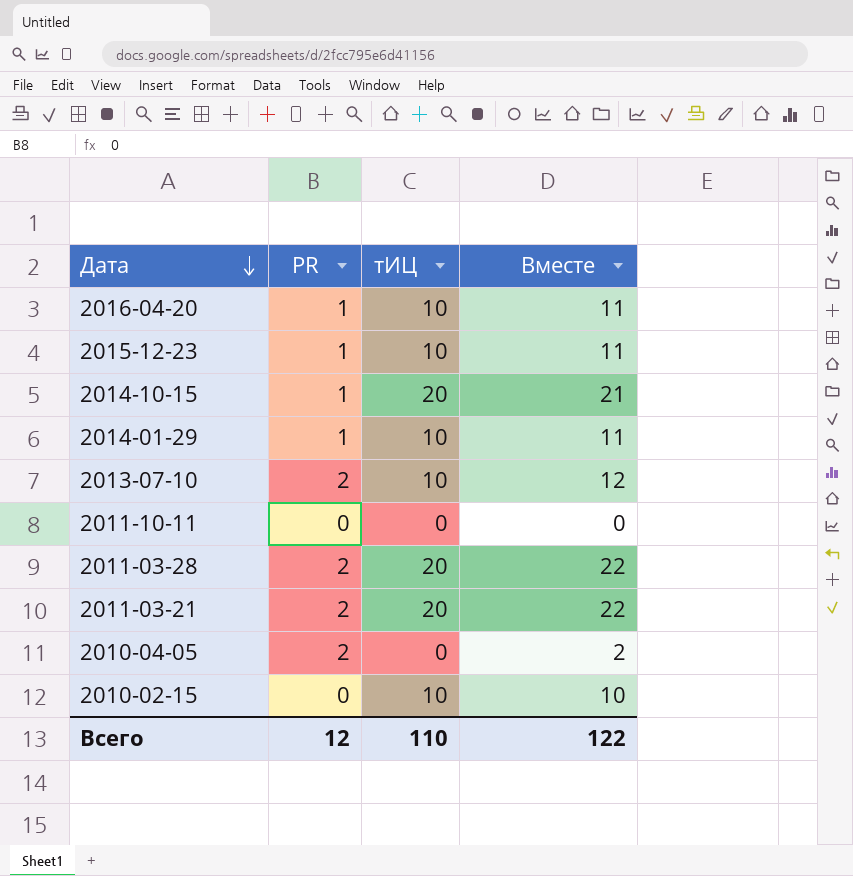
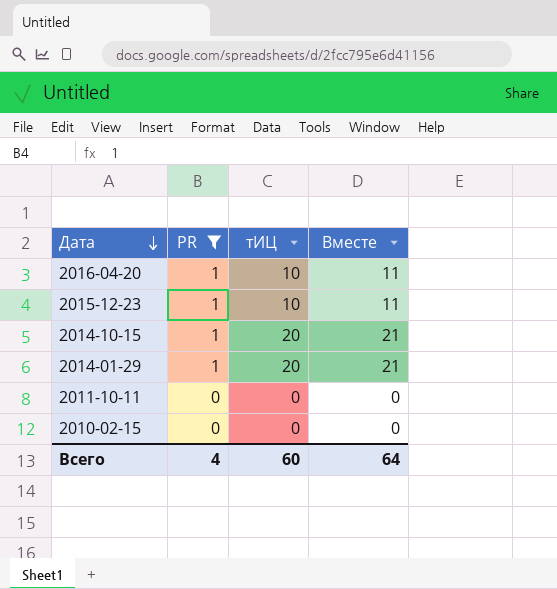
filter: none -> PR != 2
2014-01-29 | тИЦ: 10 -> 20
2014-01-29 | Вместе: 11 -> 21
2010-02-15 | тИЦ: 10 -> 0
2010-02-15 | Вместе: 10 -> 0
Всего | PR: 12 -> 4
Всего | тИЦ: 110 -> 60
Всего | Вместе: 122 -> 64

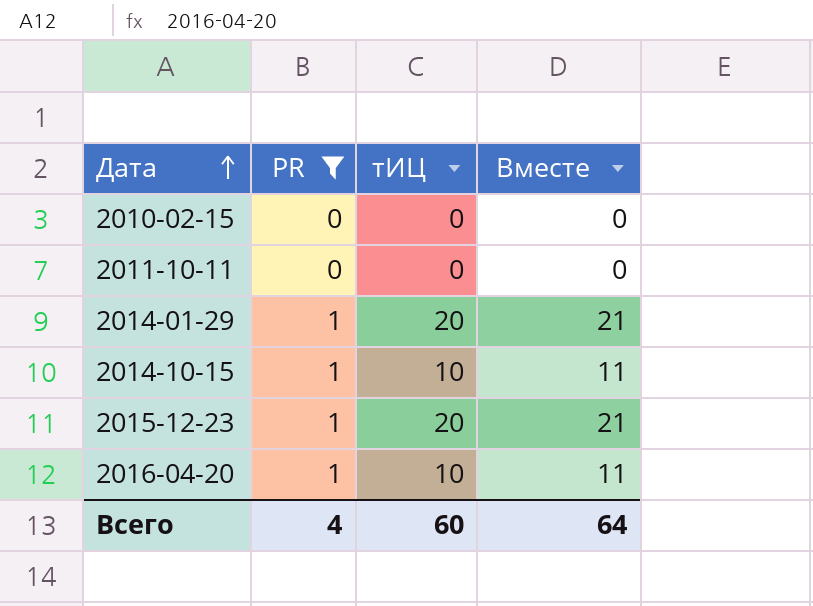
row order: Дата descending -> Дата ascending
2014-10-15 | тИЦ: 20 -> 10
2014-10-15 | Вместе: 21 -> 11
2015-12-23 | тИЦ: 10 -> 20
2015-12-23 | Вместе: 11 -> 21

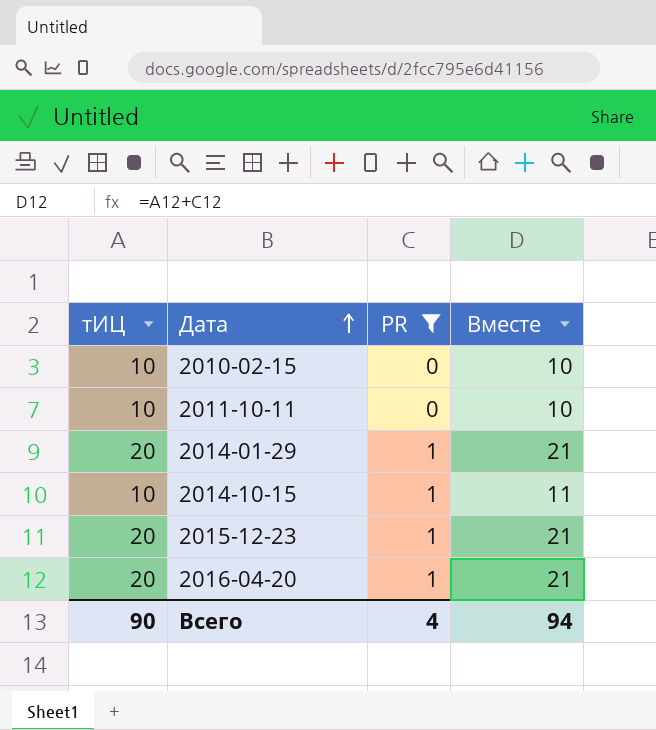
column тИЦ | position: 3 -> 1
2010-02-15 | тИЦ: 0 -> 10
2010-02-15 | Вместе: 0 -> 10
2011-10-11 | тИЦ: 0 -> 10
2011-10-11 | Вместе: 0 -> 10
2016-04-20 | тИЦ: 10 -> 20
2016-04-20 | Вместе: 11 -> 21
Всего | тИЦ: 60 -> 90
Всего | Вместе: 64 -> 94

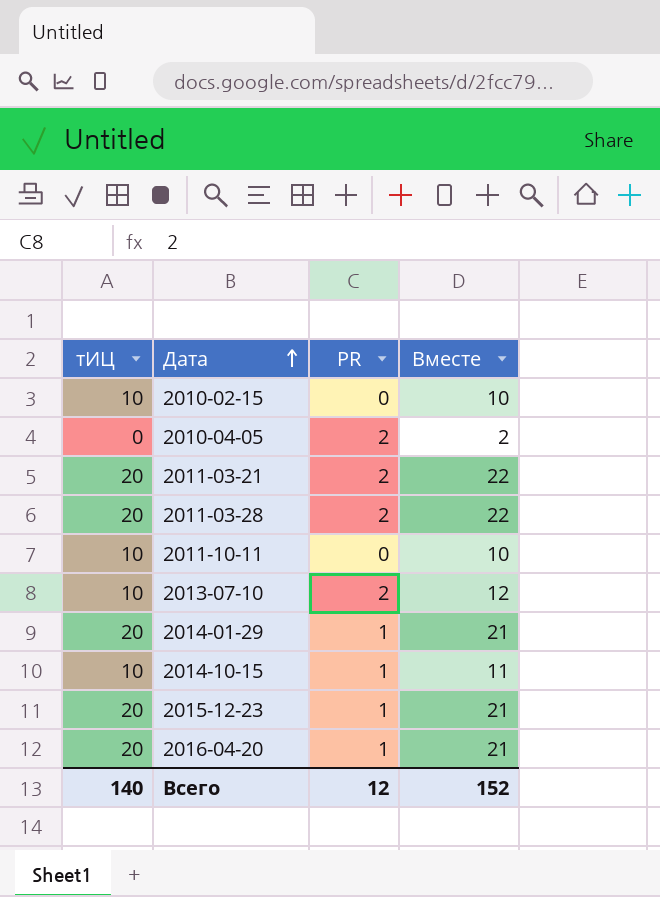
filter: PR != 2 -> none
Всего | тИЦ: 90 -> 140
Всего | PR: 4 -> 12
Всего | Вместе: 94 -> 152

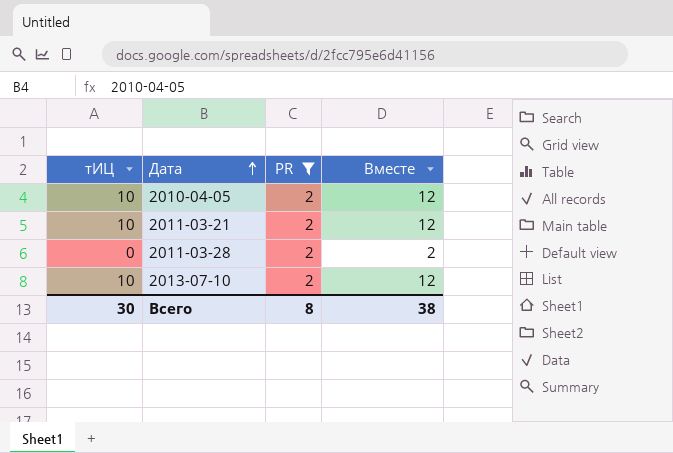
filter: none -> PR = 2
2010-04-05 | тИЦ: 0 -> 10
2010-04-05 | Вместе: 2 -> 12
2011-03-21 | тИЦ: 20 -> 10
2011-03-21 | Вместе: 22 -> 12
2011-03-28 | тИЦ: 20 -> 0
2011-03-28 | Вместе: 22 -> 2
Всего | тИЦ: 140 -> 30
Всего | PR: 12 -> 8
Всего | Вместе: 152 -> 38

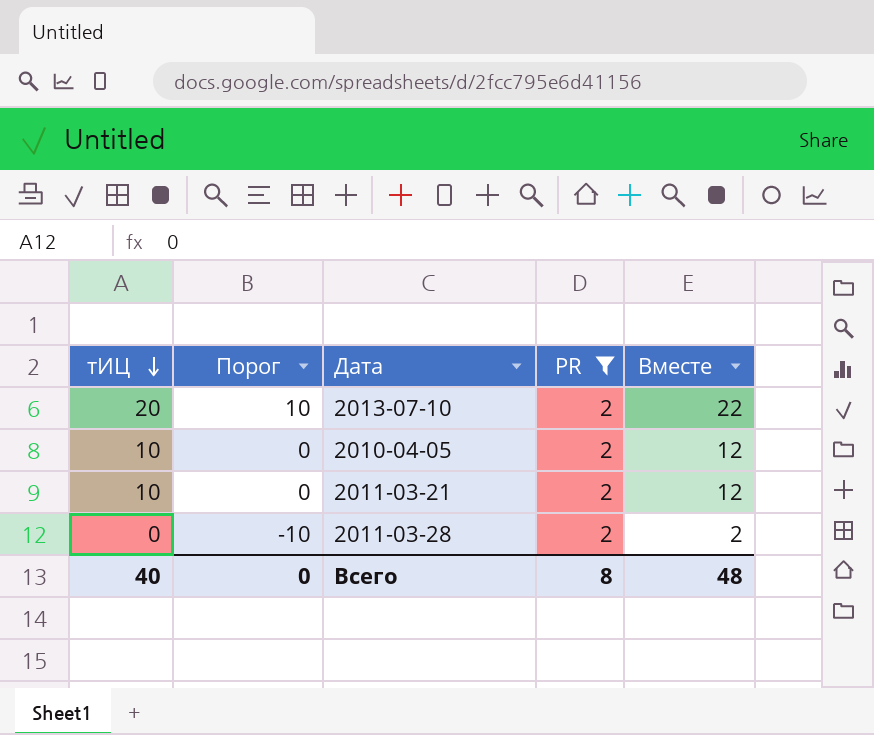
row order: Дата ascending -> тИЦ descending
column Порог | formula: none -> [тИЦ] - 10
2013-07-10 | тИЦ: 10 -> 20
2013-07-10 | Вместе: 12 -> 22
Всего | тИЦ: 30 -> 40
Всего | Вместе: 38 -> 48

